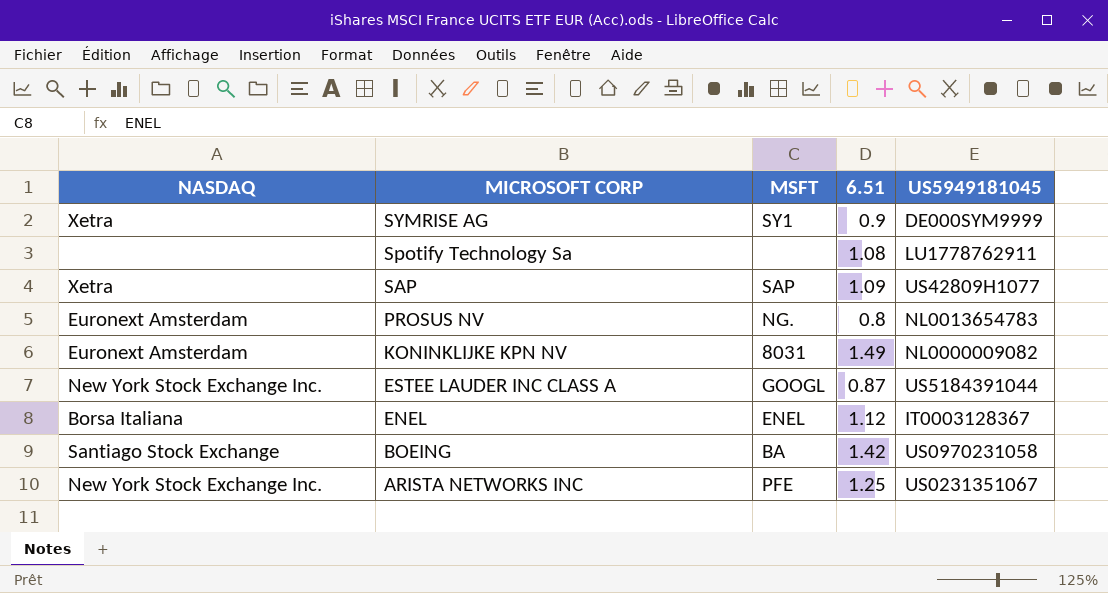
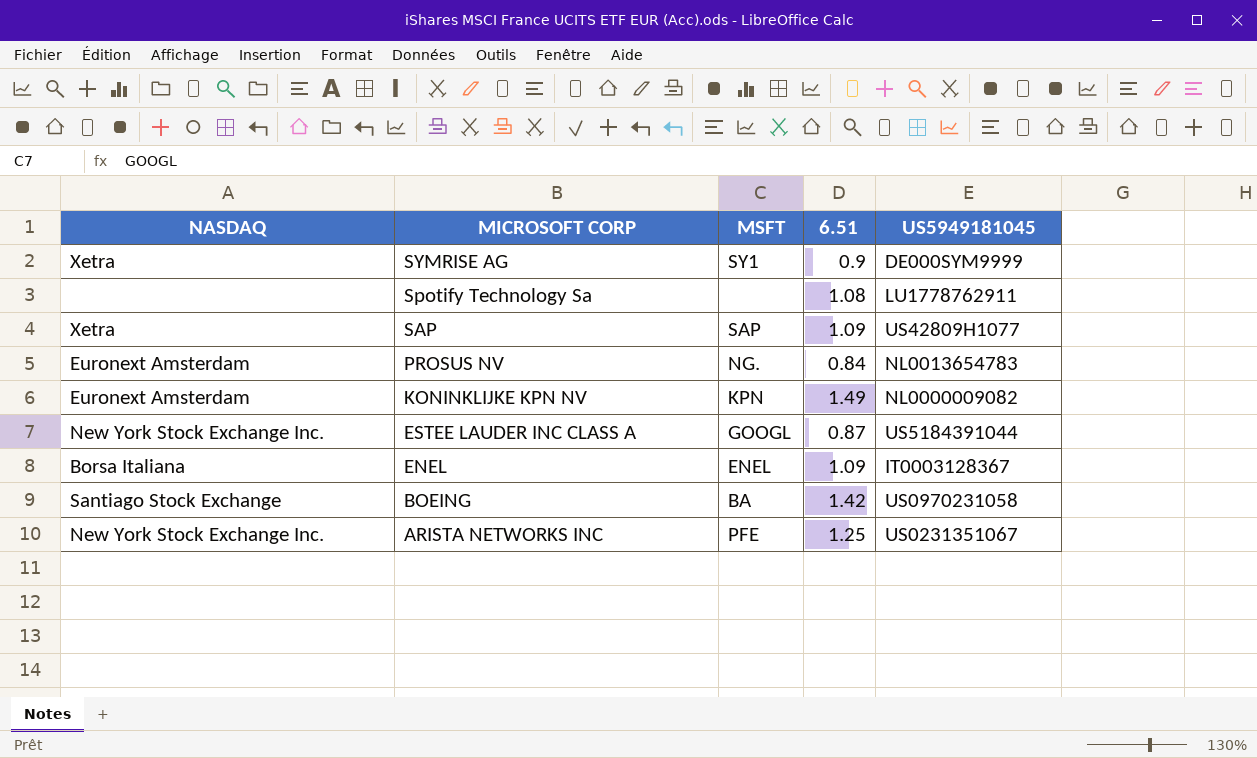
PROSUS NV | 6.51: 0.8 -> 0.84
KONINKLIJKE KPN NV | MSFT: 8031 -> KPN
ENEL | 6.51: 1.12 -> 1.09

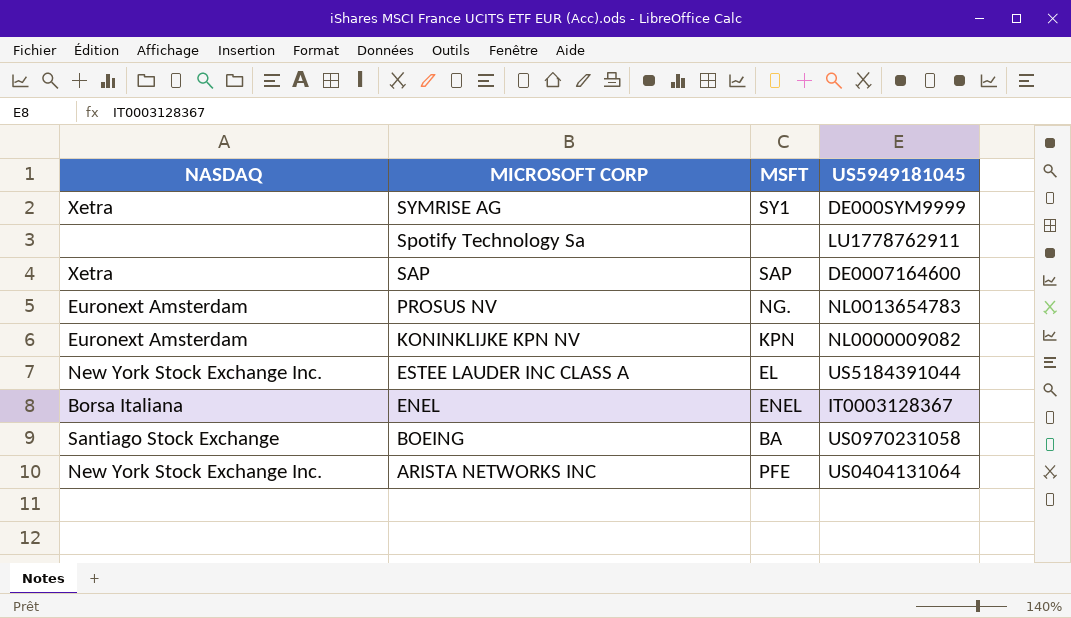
column 6.51 | position: 4 -> none
SAP | US5949181045: US42809H1077 -> DE0007164600
ESTEE LAUDER INC CLASS A | MSFT: GOOGL -> EL
ARISTA NETWORKS INC | US5949181045: US0231351067 -> US0404131064

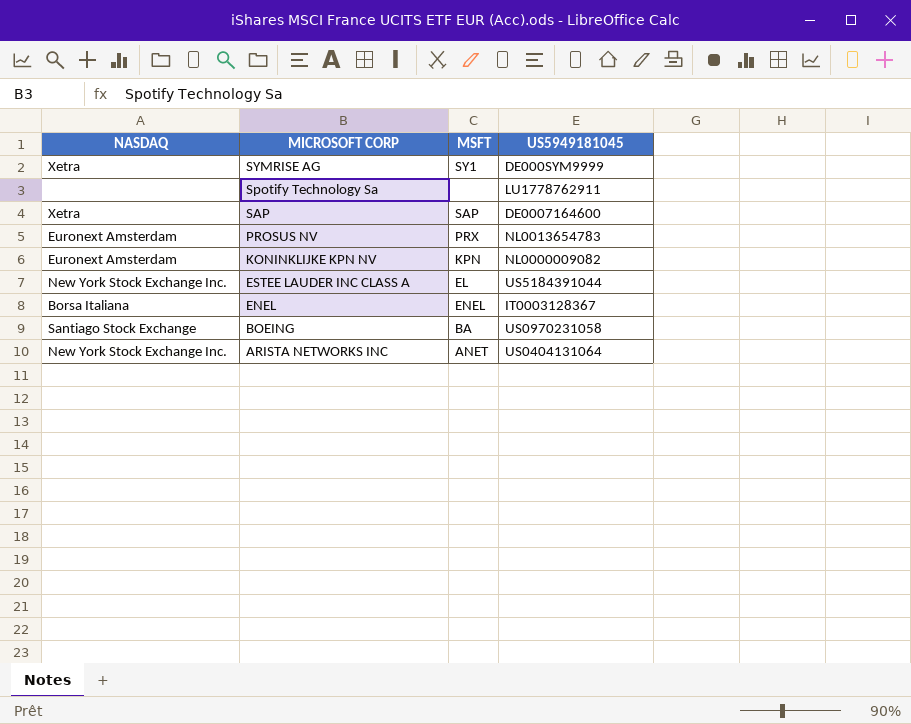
PROSUS NV | MSFT: NG. -> PRX
ARISTA NETWORKS INC | MSFT: PFE -> ANET

